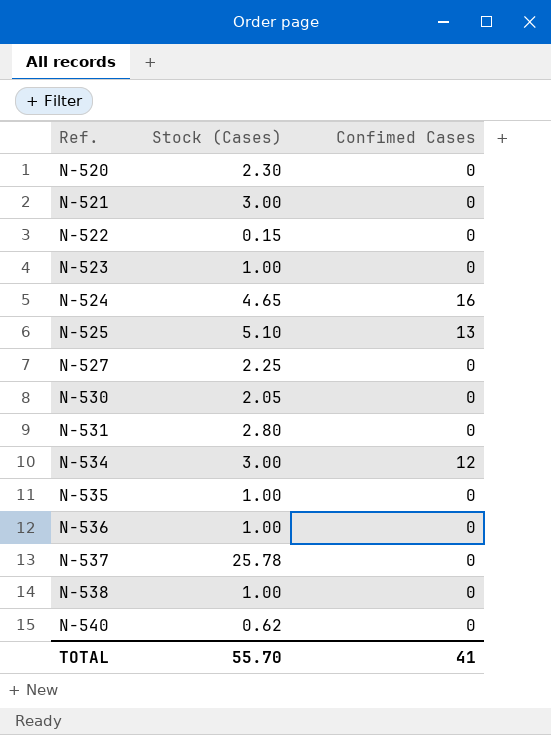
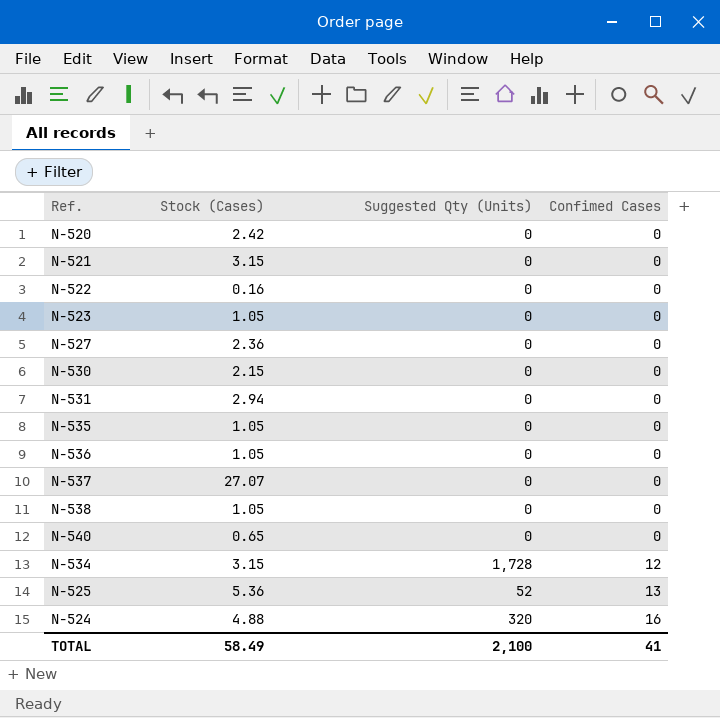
row order: Ref. ascending -> Confimed Cases ascending
column Suggested Qty (Units) | position: none -> 3
N-520 | Stock (Cases): 2.30 -> 2.42
N-521 | Stock (Cases): 3.00 -> 3.15
N-522 | Stock (Cases): 0.15 -> 0.16
N-523 | Stock (Cases): 1.00 -> 1.05
N-527 | Stock (Cases): 2.25 -> 2.36
N-530 | Stock (Cases): 2.05 -> 2.15
N-531 | Stock (Cases): 2.80 -> 2.94
N-535 | Stock (Cases): 1.00 -> 1.05
N-536 | Stock (Cases): 1.00 -> 1.05
N-537 | Stock (Cases): 25.78 -> 27.07
N-538 | Stock (Cases): 1.00 -> 1.05
N-540 | Stock (Cases): 0.62 -> 0.65
N-534 | Stock (Cases): 3.00 -> 3.15
N-525 | Stock (Cases): 5.10 -> 5.36
N-524 | Stock (Cases): 4.65 -> 4.88
TOTAL | Stock (Cases): 55.70 -> 58.49

